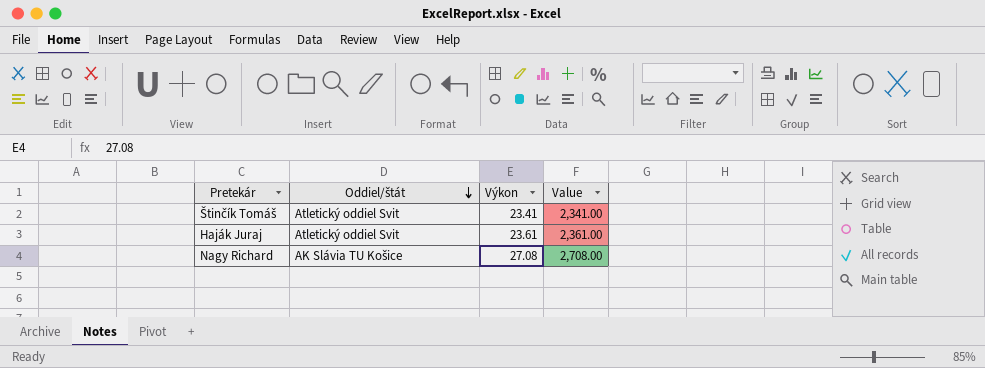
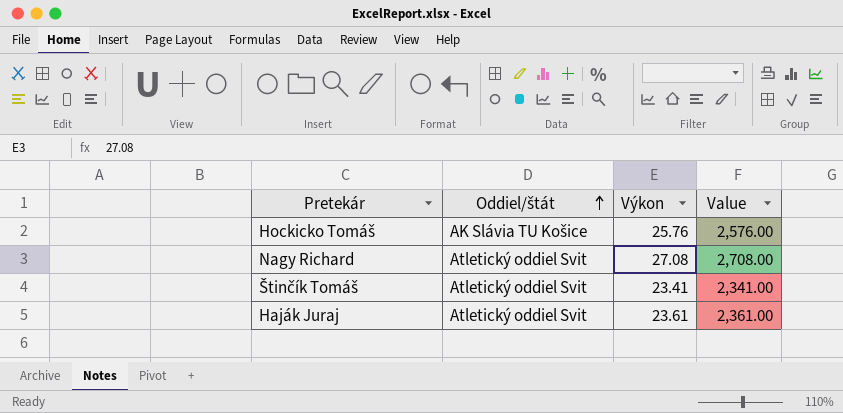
row order: Oddiel/štát descending -> Oddiel/štát ascending
row Hockicko Tomáš: none -> AK Slávia TU Košice | 25.76 | 2,576.00
Nagy Richard | Oddiel/štát: AK Slávia TU Košice -> Atletický oddiel Svit

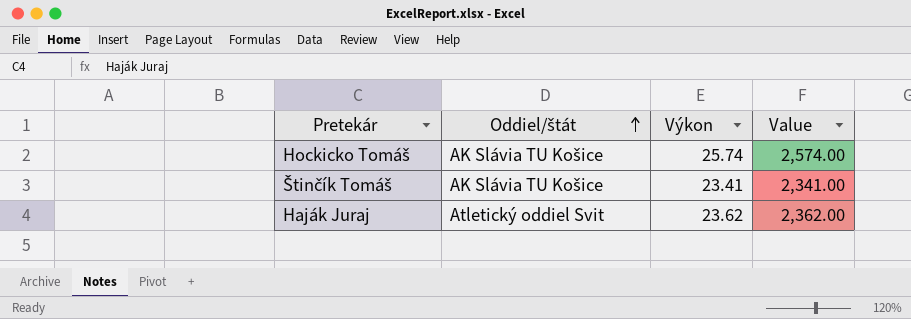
row Nagy Richard: Atletický oddiel Svit | 27.08 | 2,708.00 -> none
Hockicko Tomáš | Výkon: 25.76 -> 25.74
Hockicko Tomáš | Value: 2,576.00 -> 2,574.00
Štinčík Tomáš | Oddiel/štát: Atletický oddiel Svit -> AK Slávia TU Košice
Haják Juraj | Výkon: 23.61 -> 23.62
Haják Juraj | Value: 2,361.00 -> 2,362.00

